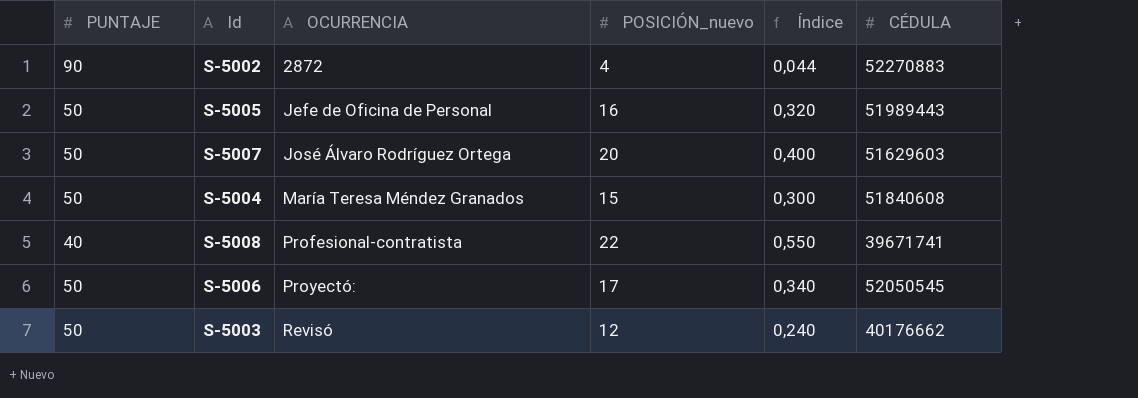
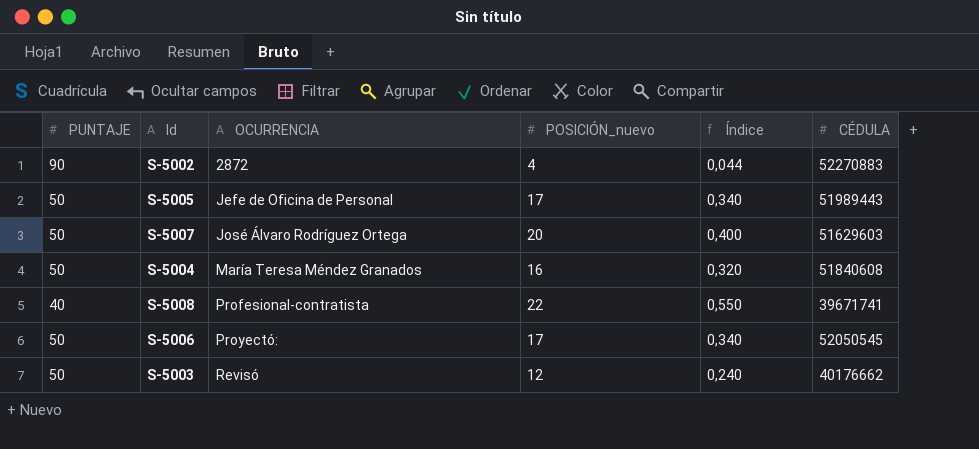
S-5005 | POSICIÓN_nuevo: 16 -> 17
S-5005 | Índice: 0,320 -> 0,340
S-5004 | POSICIÓN_nuevo: 15 -> 16
S-5004 | Índice: 0,300 -> 0,320

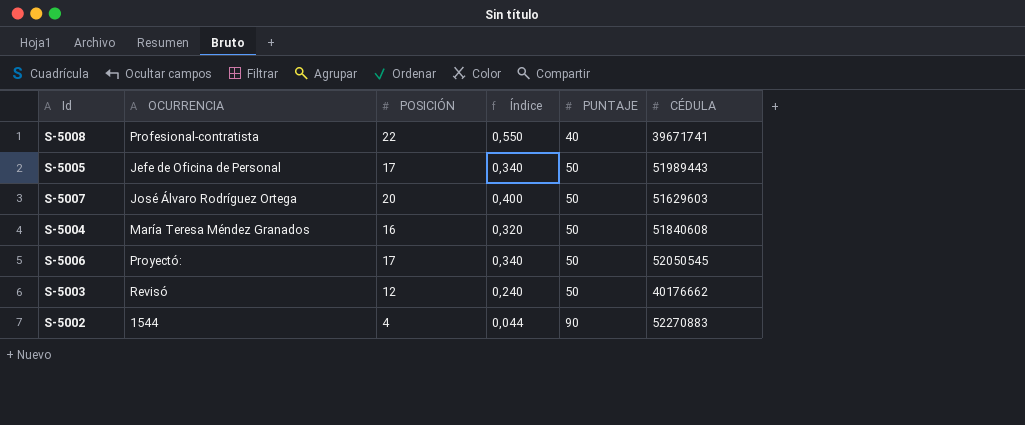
row order: OCURRENCIA ascending -> PUNTAJE ascending
column name: POSICIÓN_nuevo -> POSICIÓN
column PUNTAJE | position: 1 -> 5
S-5002 | OCURRENCIA: 2872 -> 1544

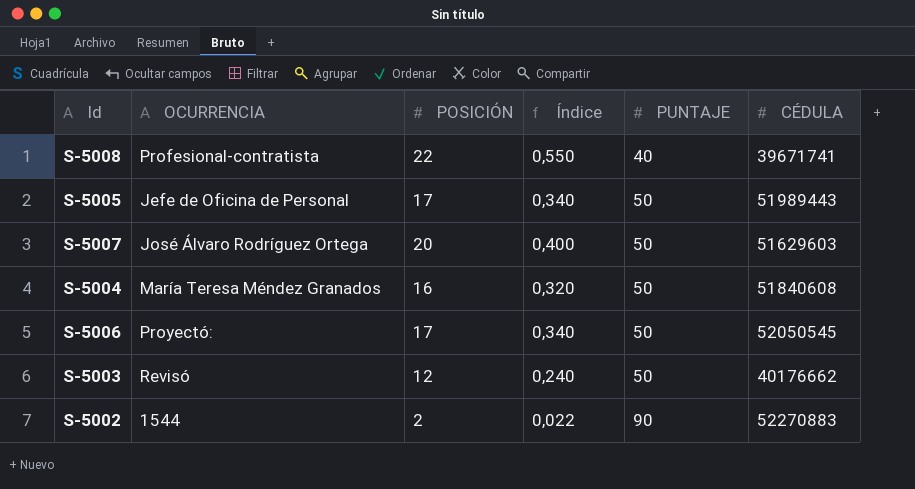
S-5002 | POSICIÓN: 4 -> 2
S-5002 | Índice: 0,044 -> 0,022

